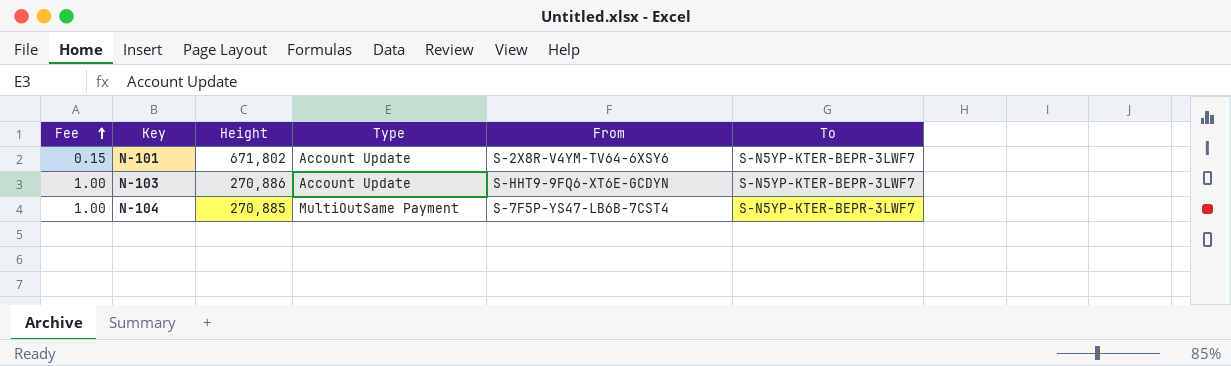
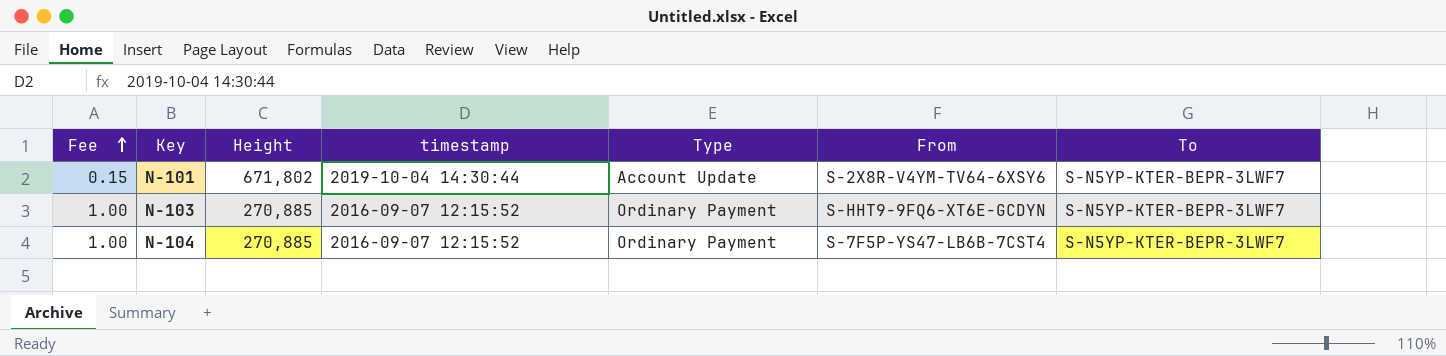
column timestamp | position: none -> 4
N-103 | Height: 270,886 -> 270,885
N-103 | Type: Account Update -> Ordinary Payment
N-104 | Type: MultiOutSame Payment -> Ordinary Payment

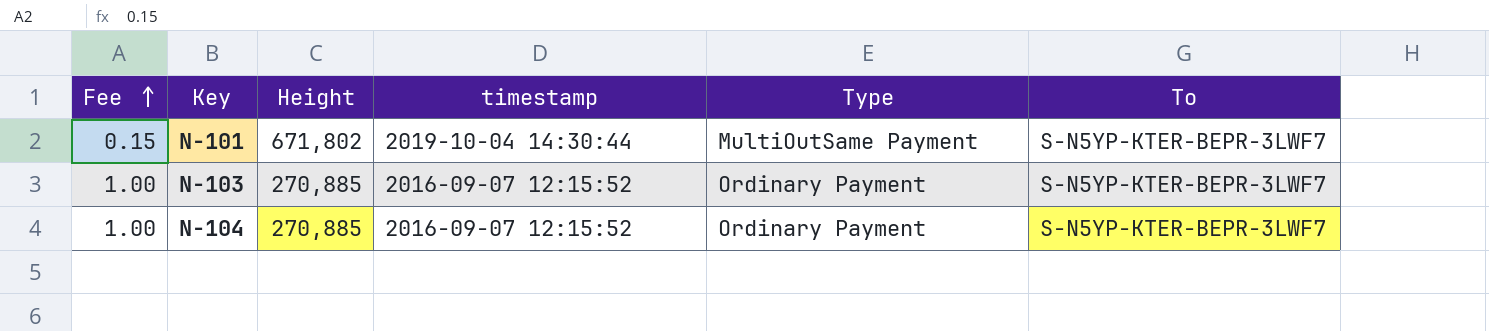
column From | position: 6 -> none
N-101 | Type: Account Update -> MultiOutSame Payment

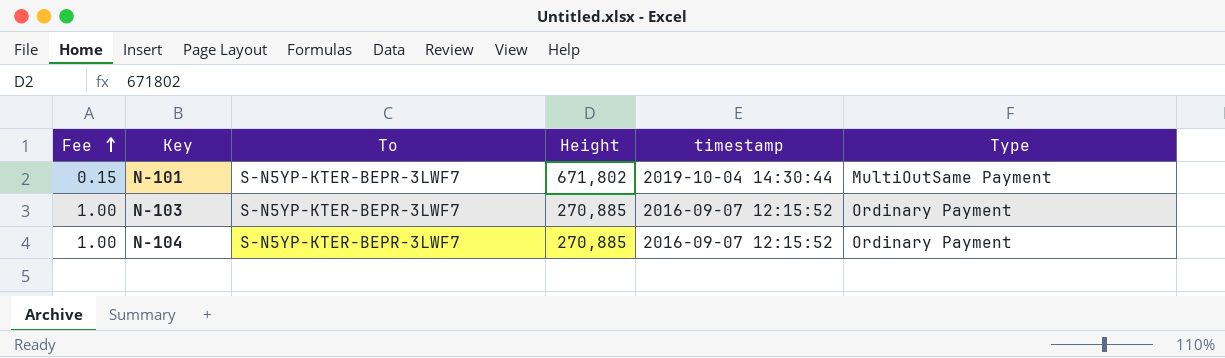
column To | position: 6 -> 3

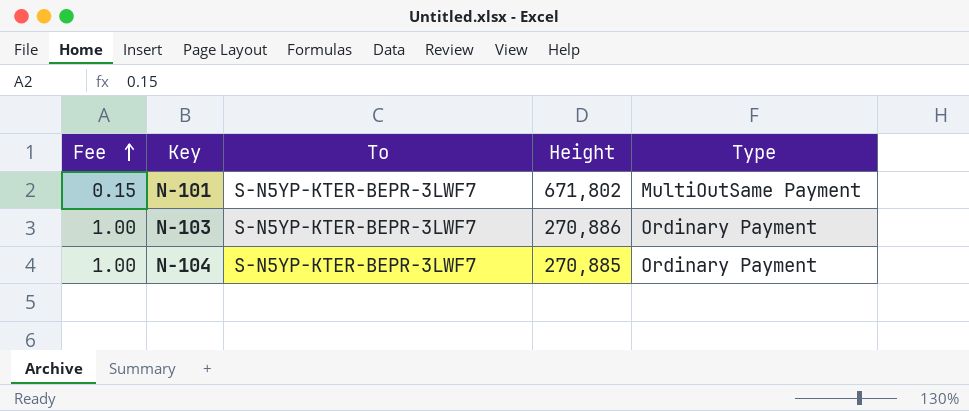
column timestamp | position: 5 -> none
N-103 | Height: 270,885 -> 270,886

